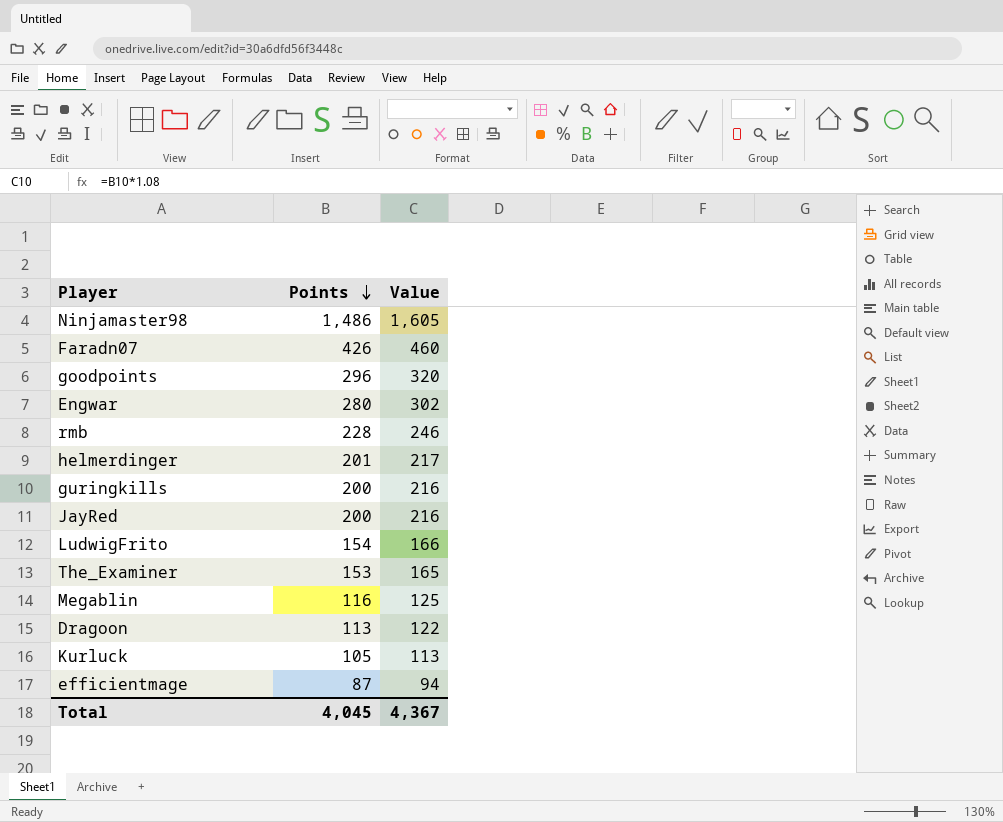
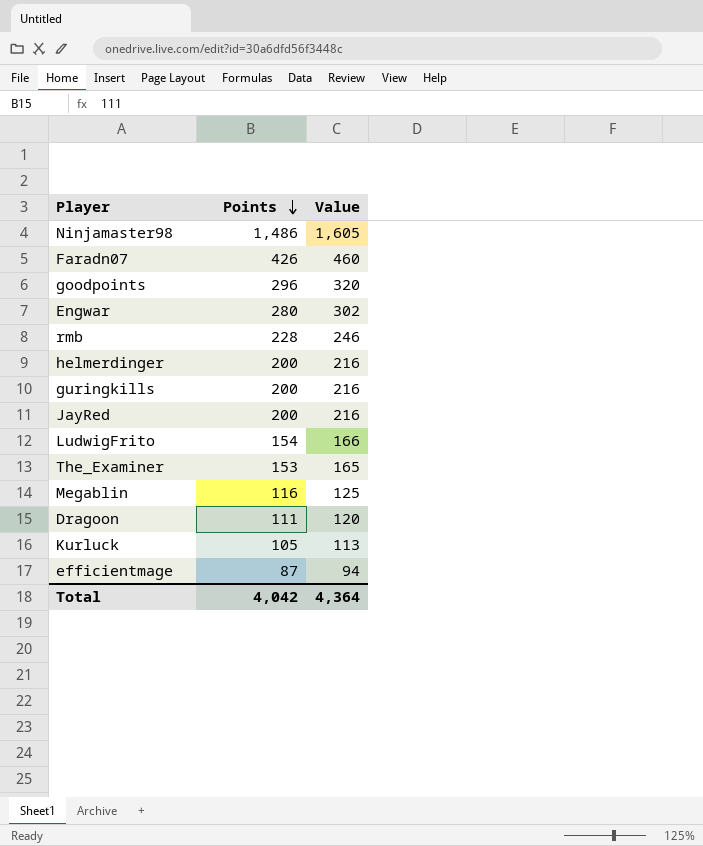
helmerdinger | Points: 201 -> 200
helmerdinger | Value: 217 -> 216
Dragoon | Points: 113 -> 111
Dragoon | Value: 122 -> 120
Total | Points: 4,045 -> 4,042
Total | Value: 4,367 -> 4,364

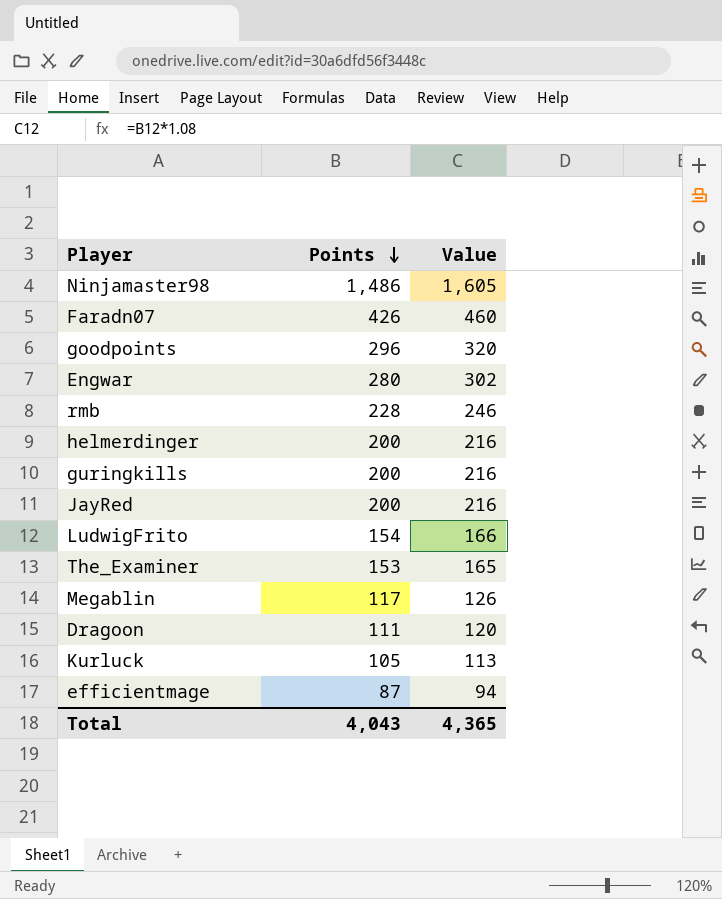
Megablin | Points: 116 -> 117
Megablin | Value: 125 -> 126
Total | Points: 4,042 -> 4,043
Total | Value: 4,364 -> 4,365

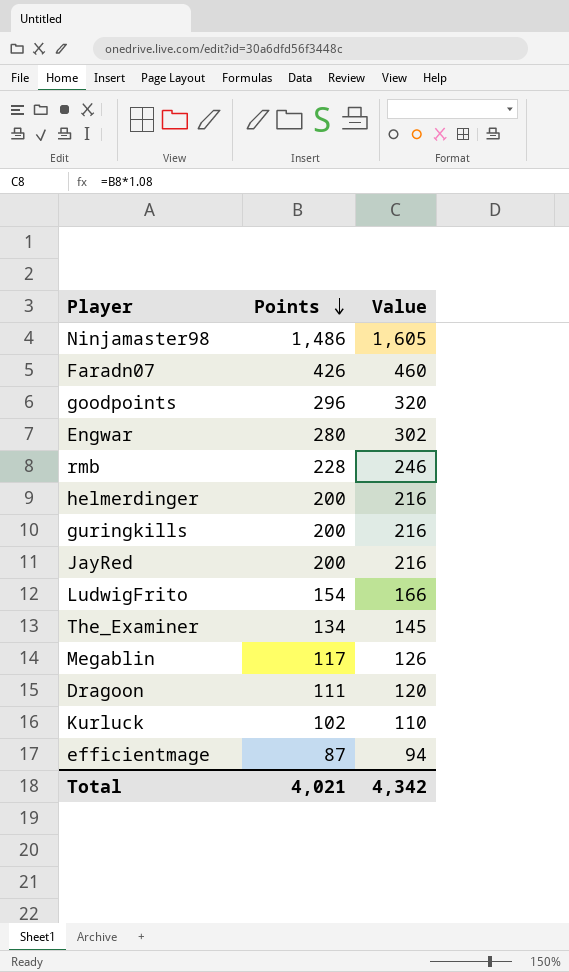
The_Examiner | Points: 153 -> 134
The_Examiner | Value: 165 -> 145
Kurluck | Points: 105 -> 102
Kurluck | Value: 113 -> 110
Total | Points: 4,043 -> 4,021
Total | Value: 4,365 -> 4,342

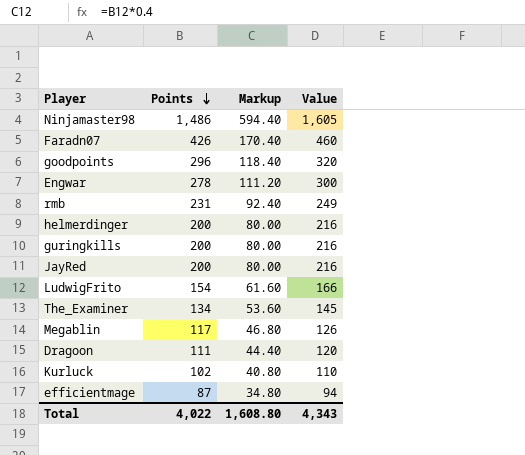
column Markup | formula: none -> [Points] * 0.4
Engwar | Points: 280 -> 278
Engwar | Value: 302 -> 300
rmb | Points: 228 -> 231
rmb | Value: 246 -> 249
Total | Points: 4,021 -> 4,022
Total | Value: 4,342 -> 4,343

